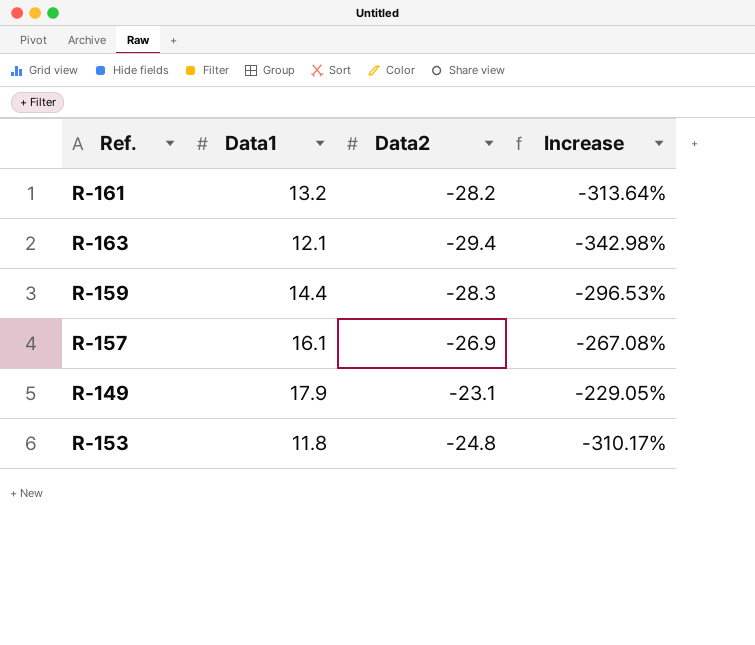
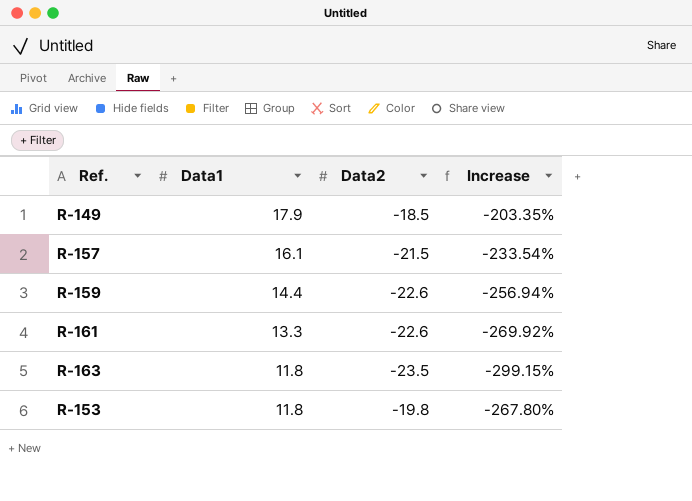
row order: none -> Data1 descending
R-149 | Data2: -23.1 -> -18.5
R-149 | Increase: -229.05% -> -203.35%
R-157 | Data2: -26.9 -> -21.5
R-157 | Increase: -267.08% -> -233.54%
R-159 | Data2: -28.3 -> -22.6
R-159 | Increase: -296.53% -> -256.94%
R-161 | Data1: 13.2 -> 13.3
R-161 | Data2: -28.2 -> -22.6
R-161 | Increase: -313.64% -> -269.92%
R-163 | Data1: 12.1 -> 11.8
R-163 | Data2: -29.4 -> -23.5
R-163 | Increase: -342.98% -> -299.15%
R-153 | Data2: -24.8 -> -19.8
R-153 | Increase: -310.17% -> -267.80%

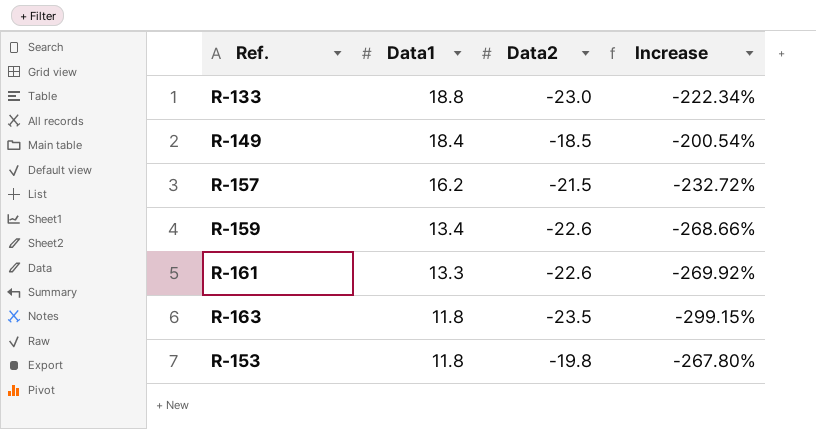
row R-133: none -> 18.8 | -23.0 | -222.34%
R-149 | Data1: 17.9 -> 18.4
R-149 | Increase: -203.35% -> -200.54%
R-157 | Data1: 16.1 -> 16.2
R-157 | Increase: -233.54% -> -232.72%
R-159 | Data1: 14.4 -> 13.4
R-159 | Increase: -256.94% -> -268.66%

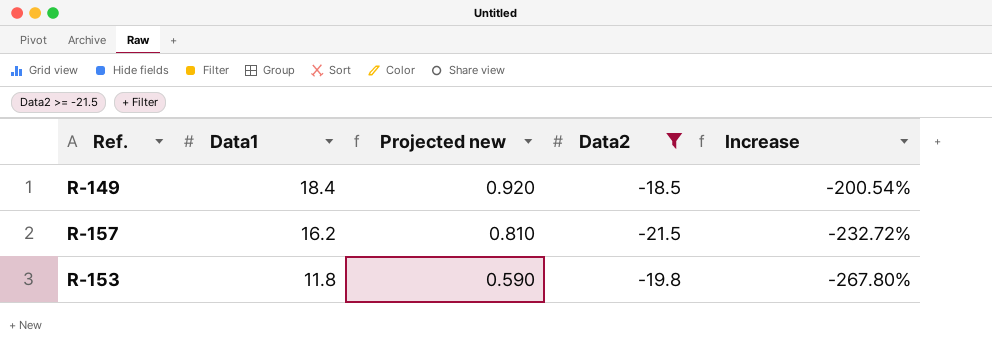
filter: none -> Data2 >= -21.5
column Projected new | formula: none -> [Data1] * 0.05

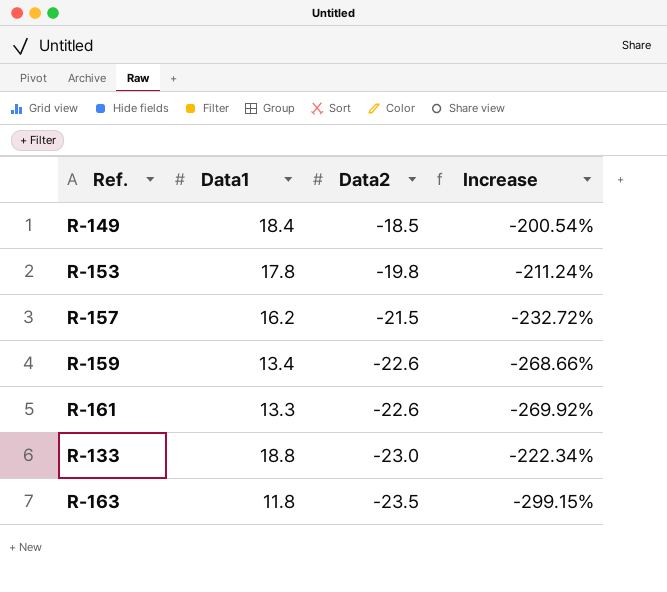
filter: Data2 >= -21.5 -> none
row order: Data1 descending -> Data2 descending
column Projected new | formula: [Data1] * 0.05 -> none
R-153 | Data1: 11.8 -> 17.8
R-153 | Increase: -267.80% -> -211.24%

